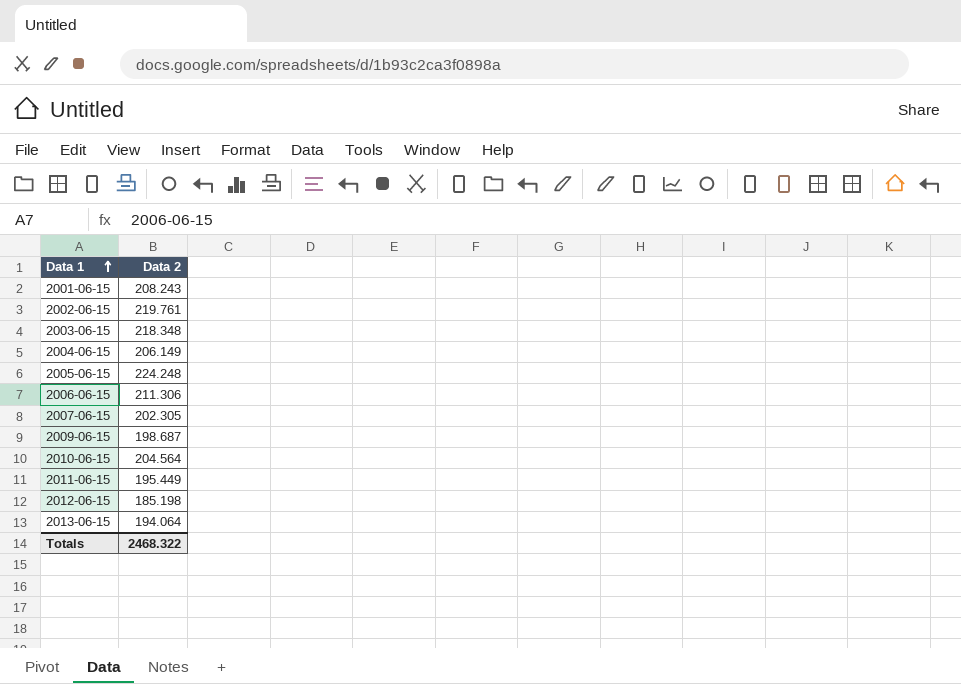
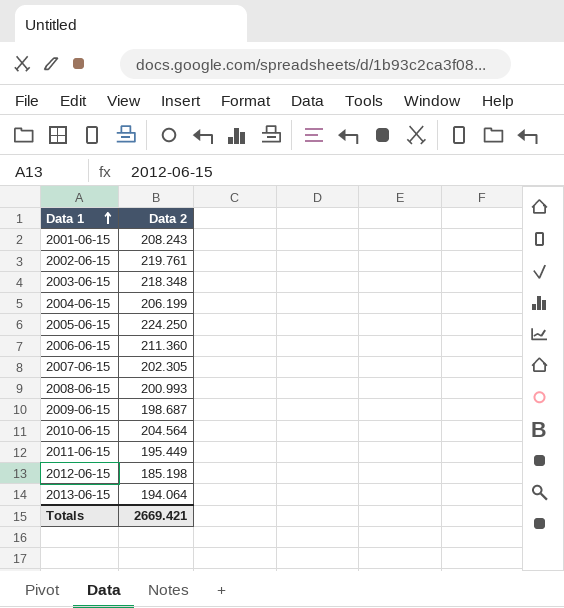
2004-06-15 | Data 2: 206.149 -> 206.199
2005-06-15 | Data 2: 224.248 -> 224.250
2006-06-15 | Data 2: 211.306 -> 211.360
row 2008-06-15: none -> 200.993
Totals | Data 2: 2468.322 -> 2669.421

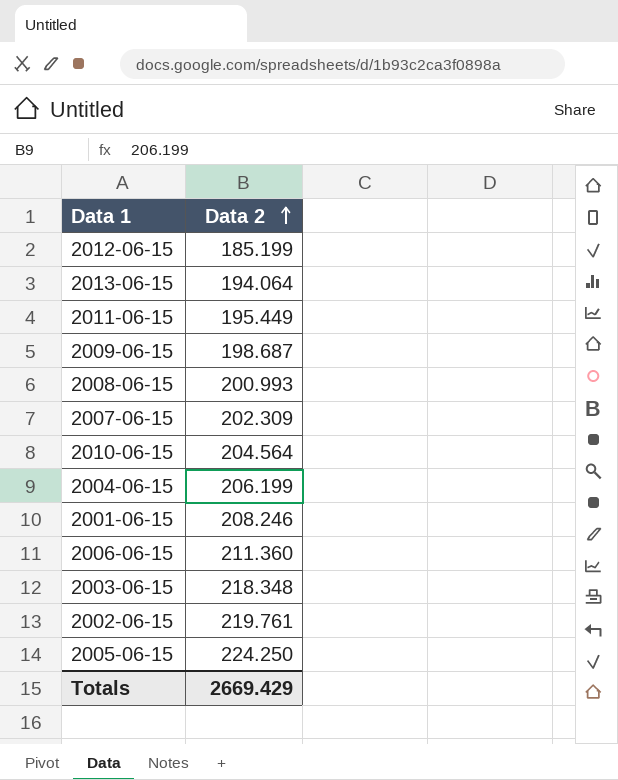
row order: Data 1 ascending -> Data 2 ascending
2012-06-15 | Data 2: 185.198 -> 185.199
2007-06-15 | Data 2: 202.305 -> 202.309
2001-06-15 | Data 2: 208.243 -> 208.246
Totals | Data 2: 2669.421 -> 2669.429

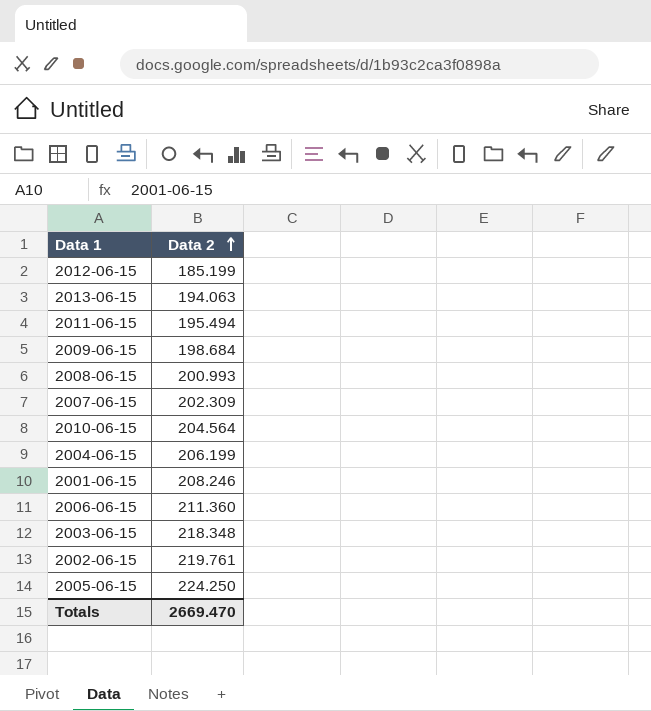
2013-06-15 | Data 2: 194.064 -> 194.063
2011-06-15 | Data 2: 195.449 -> 195.494
2009-06-15 | Data 2: 198.687 -> 198.684
Totals | Data 2: 2669.429 -> 2669.470

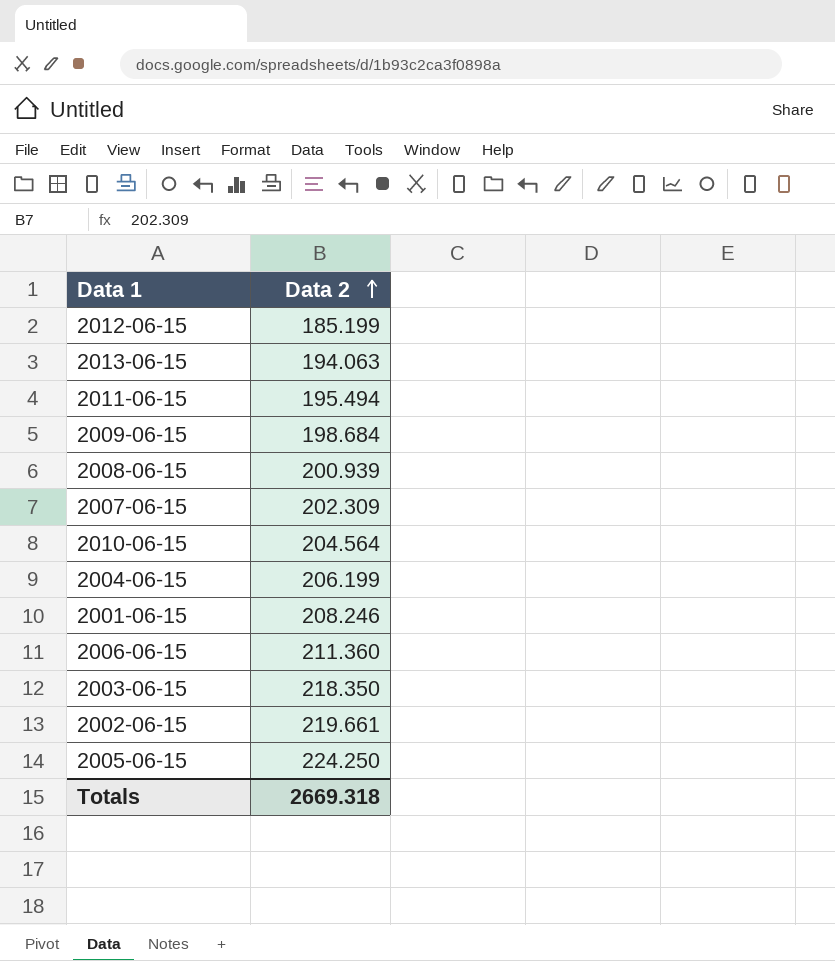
2008-06-15 | Data 2: 200.993 -> 200.939
2003-06-15 | Data 2: 218.348 -> 218.350
2002-06-15 | Data 2: 219.761 -> 219.661
Totals | Data 2: 2669.470 -> 2669.318

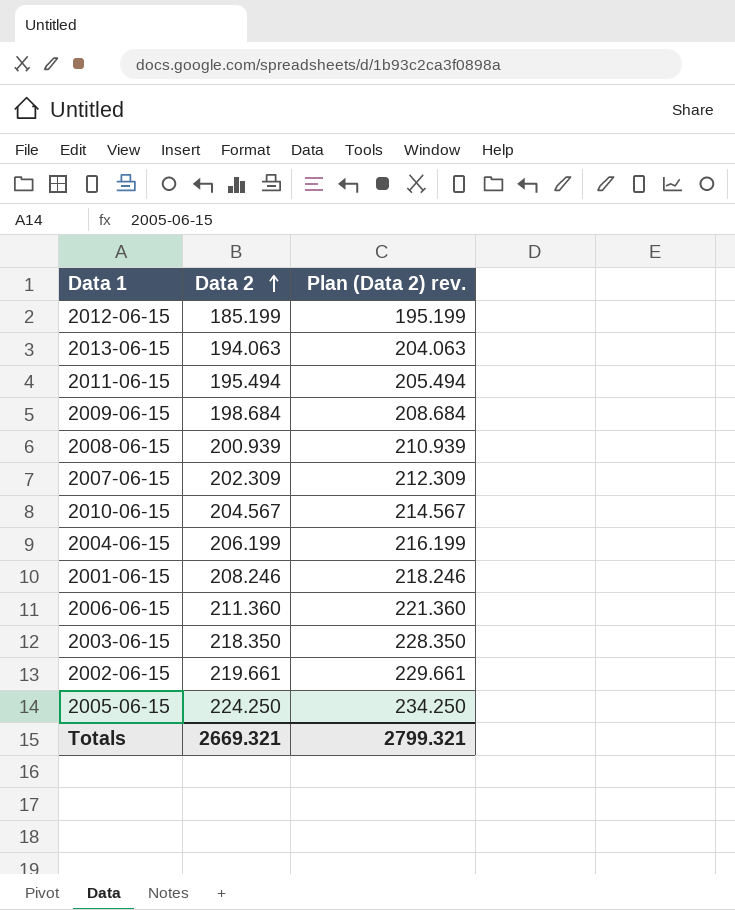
column Plan (Data 2) rev. | formula: none -> [Data 2] + 10
2010-06-15 | Data 2: 204.564 -> 204.567
Totals | Data 2: 2669.318 -> 2669.321

